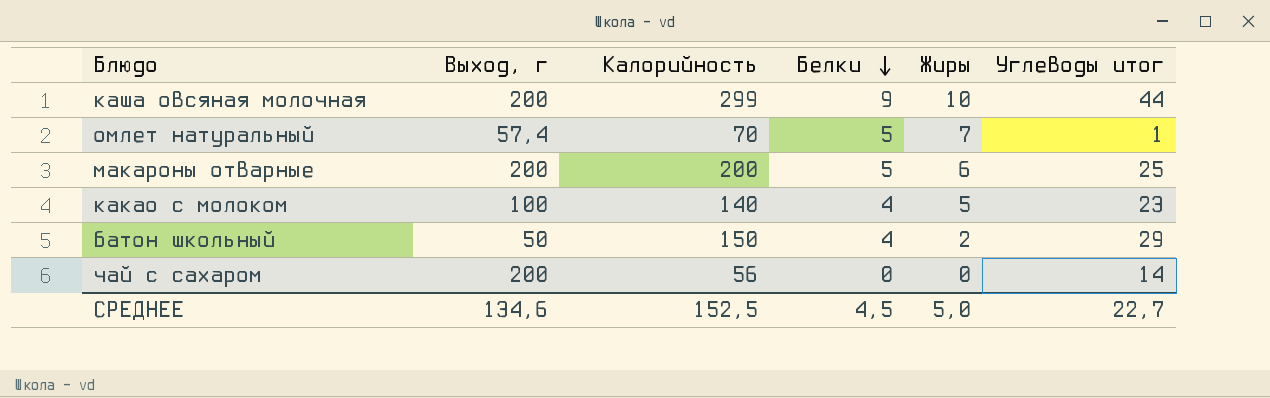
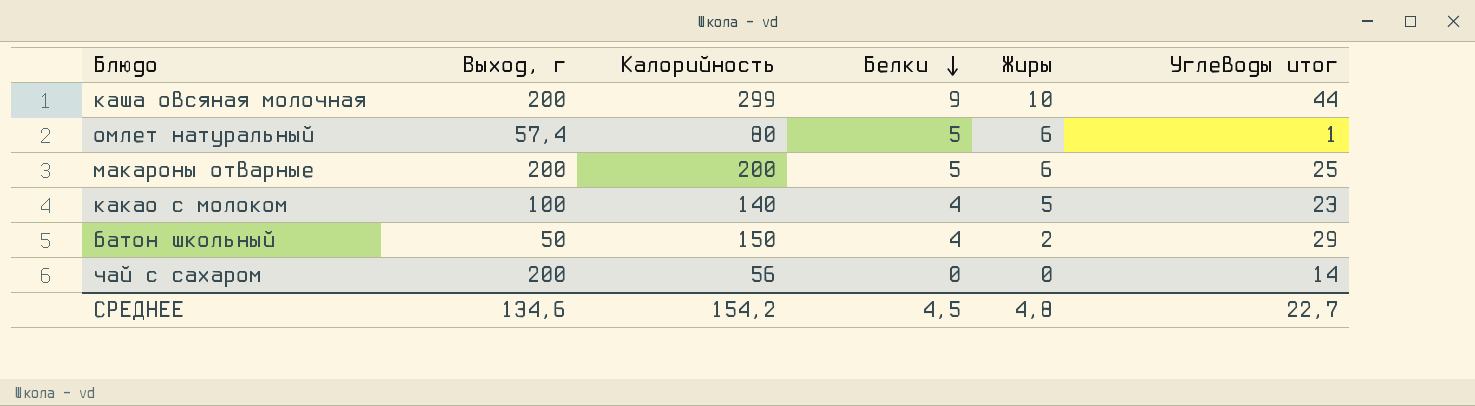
омлет натуральный | Калорийность: 70 -> 80
омлет натуральный | Жиры: 7 -> 6
СРЕДНЕЕ | Калорийность: 152,5 -> 154,2
СРЕДНЕЕ | Жиры: 5,0 -> 4,8

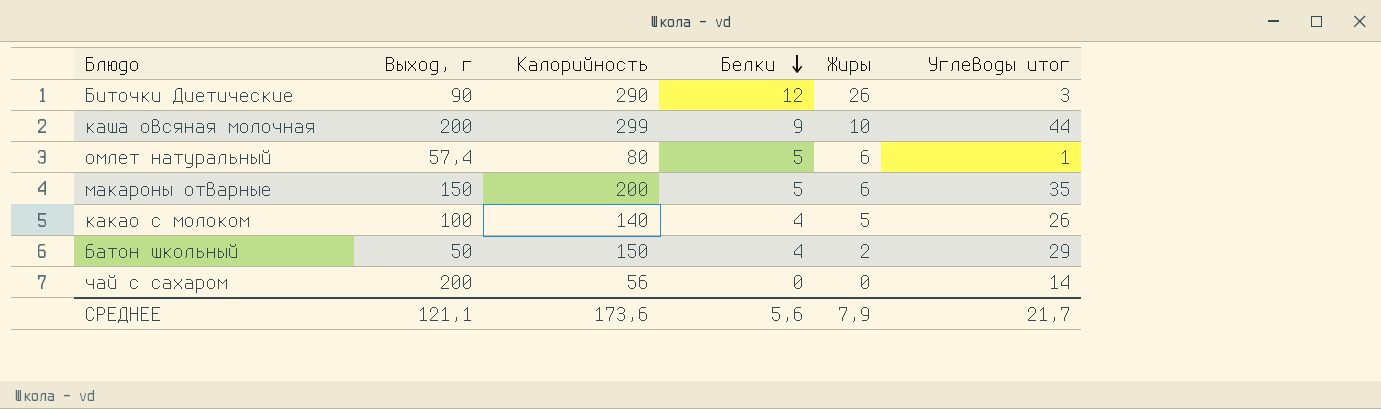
row Биточки Диетические: none -> 90 | 290 | 12 | 26 | 3
макароны отварные | Выход, г: 200 -> 150
макароны отварные | Углеводы итог: 25 -> 35
какао с молоком | Углеводы итог: 23 -> 26
СРЕДНЕЕ | Выход, г: 134,6 -> 121,1
СРЕДНЕЕ | Калорийность: 154,2 -> 173,6
СРЕДНЕЕ | Белки: 4,5 -> 5,6
СРЕДНЕЕ | Жиры: 4,8 -> 7,9
СРЕДНЕЕ | Углеводы итог: 22,7 -> 21,7

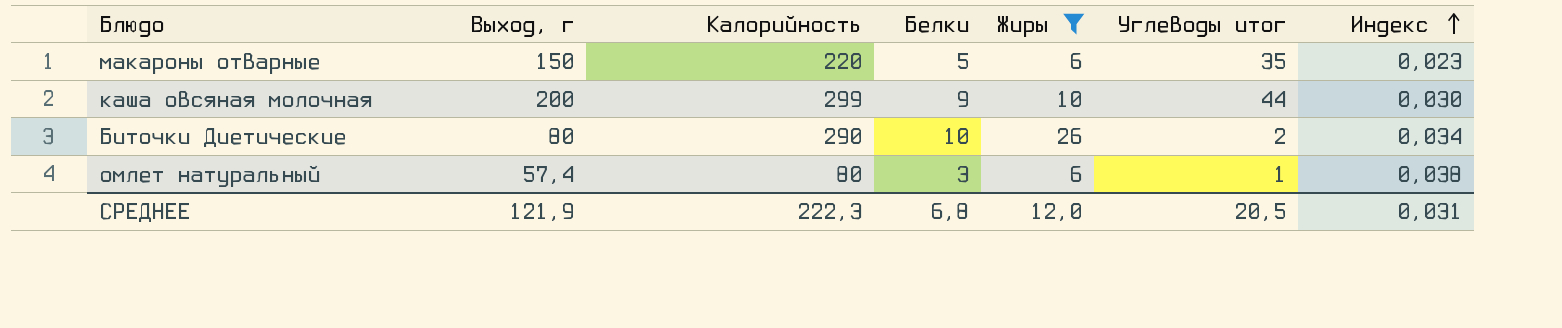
filter: none -> Жиры >= 6
row order: Белки descending -> Индекс ascending
column Индекс | formula: none -> [Белки] / [Калорийность]
макароны отварные | Калорийность: 200 -> 220
Биточки Диетические | Выход, г: 90 -> 80
Биточки Диетические | Белки: 12 -> 10
Биточки Диетические | Углеводы итог: 3 -> 2
омлет натуральный | Белки: 5 -> 3
СРЕДНЕЕ | Выход, г: 121,1 -> 121,9
СРЕДНЕЕ | Калорийность: 173,6 -> 222,3
СРЕДНЕЕ | Белки: 5,6 -> 6,8
СРЕДНЕЕ | Жиры: 7,9 -> 12,0
СРЕДНЕЕ | Углеводы итог: 21,7 -> 20,5

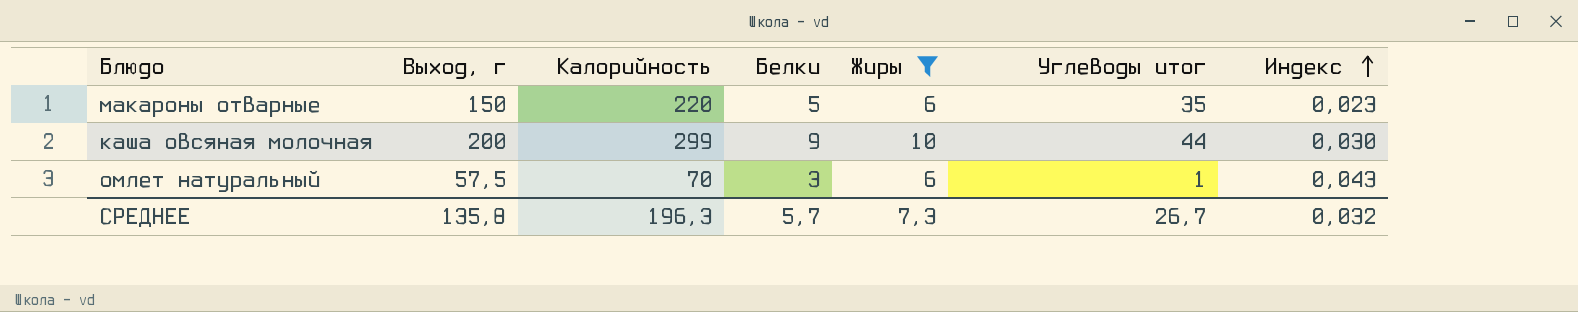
row Биточки Диетические: 80 | 290 | 10 | 26 | 2 | 0,034 -> none
омлет натуральный | Выход, г: 57,4 -> 57,5
омлет натуральный | Калорийность: 80 -> 70
омлет натуральный | Индекс: 0,038 -> 0,043
СРЕДНЕЕ | Выход, г: 121,9 -> 135,8
СРЕДНЕЕ | Калорийность: 222,3 -> 196,3
СРЕДНЕЕ | Белки: 6,8 -> 5,7
СРЕДНЕЕ | Жиры: 12,0 -> 7,3
СРЕДНЕЕ | Углеводы итог: 20,5 -> 26,7
СРЕДНЕЕ | Индекс: 0,031 -> 0,032

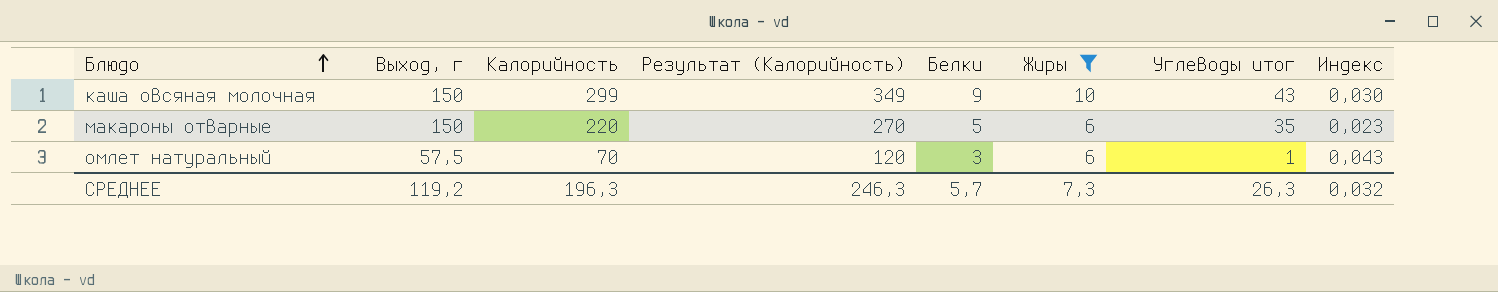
row order: Индекс ascending -> Блюдо ascending
column Результат (Калорийность) | formula: none -> [Калорийность] + 50
каша овсяная молочная | Выход, г: 200 -> 150
каша овсяная молочная | Углеводы итог: 44 -> 43
СРЕДНЕЕ | Выход, г: 135,8 -> 119,2
СРЕДНЕЕ | Углеводы итог: 26,7 -> 26,3

